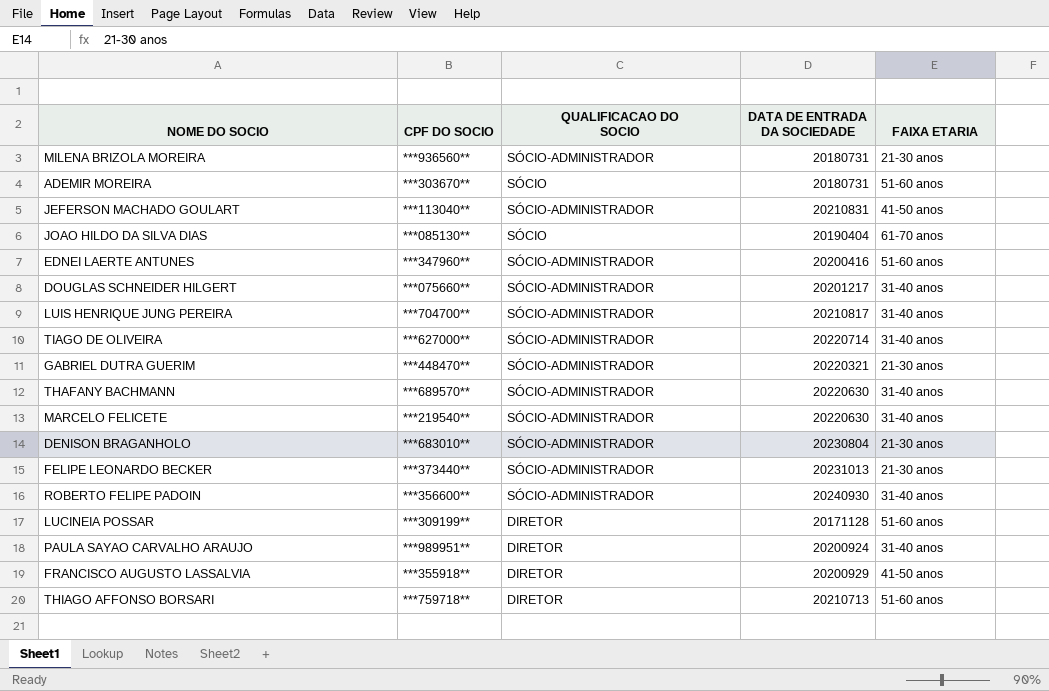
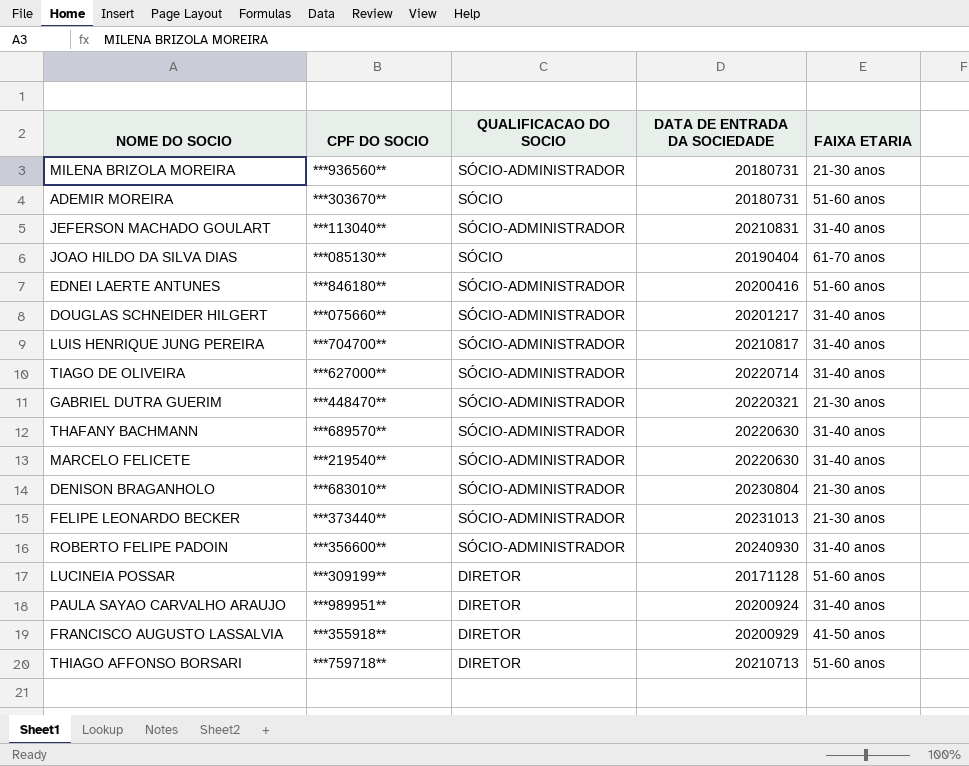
JEFERSON MACHADO GOULART | FAIXA ETARIA: 41-50 anos -> 31-40 anos
EDNEI LAERTE ANTUNES | CPF DO SOCIO: ***347960** -> ***846180**

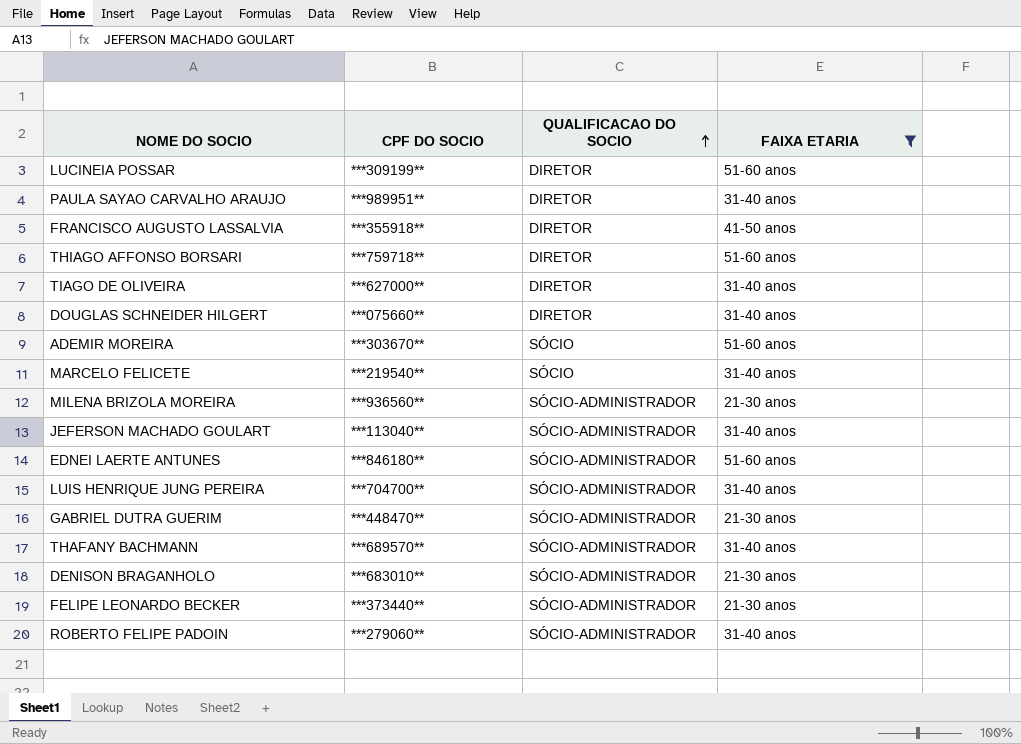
filter: none -> FAIXA ETARIA != 61-70 anos
row order: none -> QUALIFICACAO DO SOCIO ascending
column DATA DE ENTRADA DA SOCIEDADE | position: 4 -> none
TIAGO DE OLIVEIRA | QUALIFICACAO DO SOCIO: SÓCIO-ADMINISTRADOR -> DIRETOR
DOUGLAS SCHNEIDER HILGERT | QUALIFICACAO DO SOCIO: SÓCIO-ADMINISTRADOR -> DIRETOR
MARCELO FELICETE | QUALIFICACAO DO SOCIO: SÓCIO-ADMINISTRADOR -> SÓCIO
ROBERTO FELIPE PADOIN | CPF DO SOCIO: ***356600** -> ***279060**

